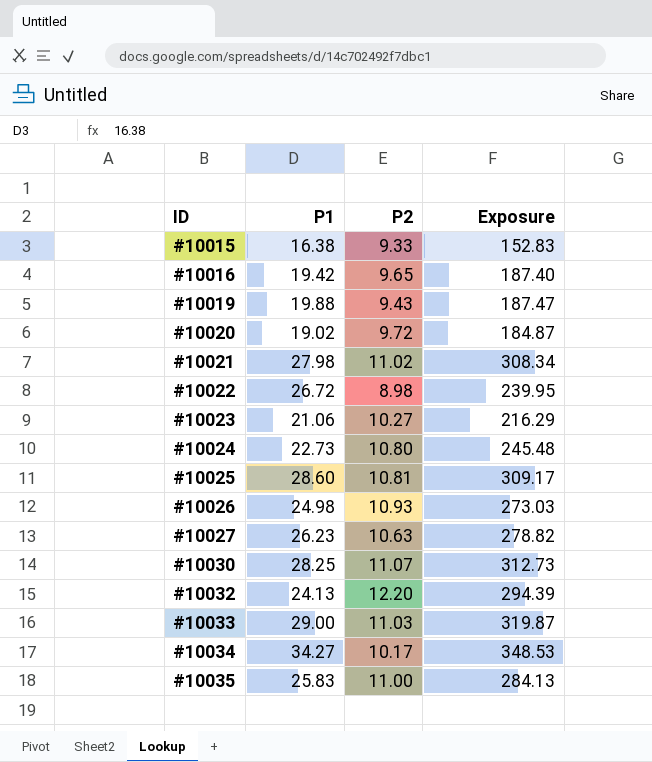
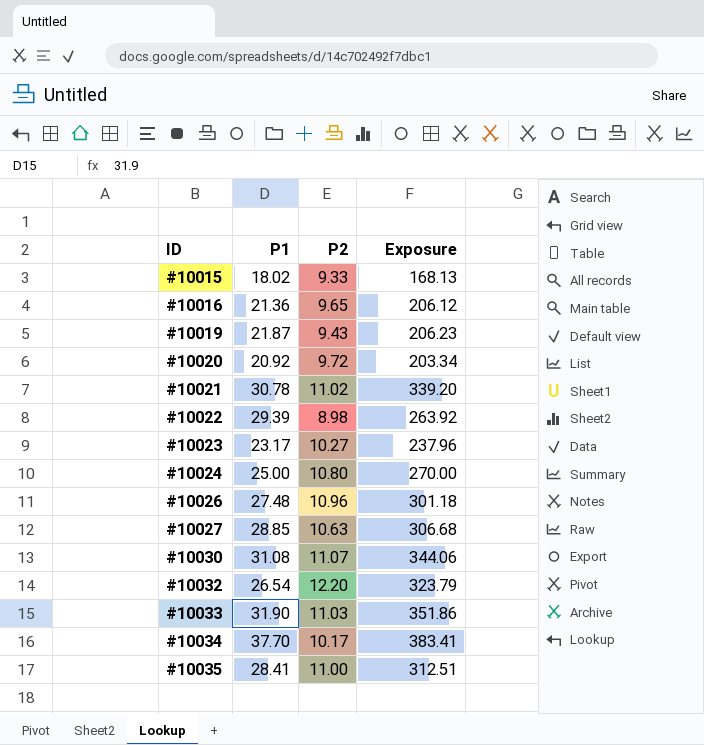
row #10025: 28.60 | 10.81 | 309.17 -> none
#10015 | P1: 16.38 -> 18.02
#10015 | Exposure: 152.83 -> 168.13
#10016 | P1: 19.42 -> 21.36
#10016 | Exposure: 187.40 -> 206.12
#10019 | P1: 19.88 -> 21.87
#10019 | Exposure: 187.47 -> 206.23
#10020 | P1: 19.02 -> 20.92
#10020 | Exposure: 184.87 -> 203.34
#10021 | P1: 27.98 -> 30.78
#10021 | Exposure: 308.34 -> 339.20
#10022 | P1: 26.72 -> 29.39
#10022 | Exposure: 239.95 -> 263.92
#10023 | P1: 21.06 -> 23.17
#10023 | Exposure: 216.29 -> 237.96
#10024 | P1: 22.73 -> 25.00
#10024 | Exposure: 245.48 -> 270.00
#10026 | P1: 24.98 -> 27.48
#10026 | P2: 10.93 -> 10.96
#10026 | Exposure: 273.03 -> 301.18
#10027 | P1: 26.23 -> 28.85
#10027 | Exposure: 278.82 -> 306.68
#10030 | P1: 28.25 -> 31.08
#10030 | Exposure: 312.73 -> 344.06
#10032 | P1: 24.13 -> 26.54
#10032 | Exposure: 294.39 -> 323.79
#10033 | P1: 29.00 -> 31.90
#10033 | Exposure: 319.87 -> 351.86
#10034 | P1: 34.27 -> 37.70
#10034 | Exposure: 348.53 -> 383.41
#10035 | P1: 25.83 -> 28.41
#10035 | Exposure: 284.13 -> 312.51

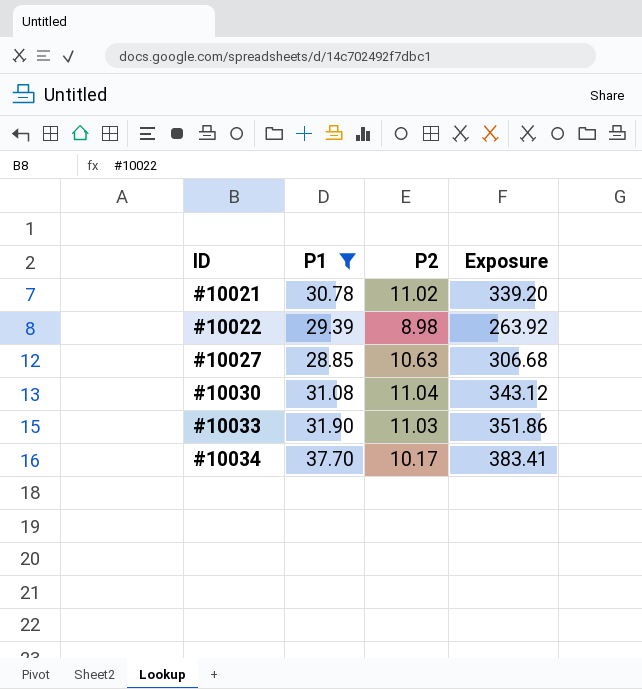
filter: none -> P1 >= 28.85
#10030 | P2: 11.07 -> 11.04
#10030 | Exposure: 344.06 -> 343.12

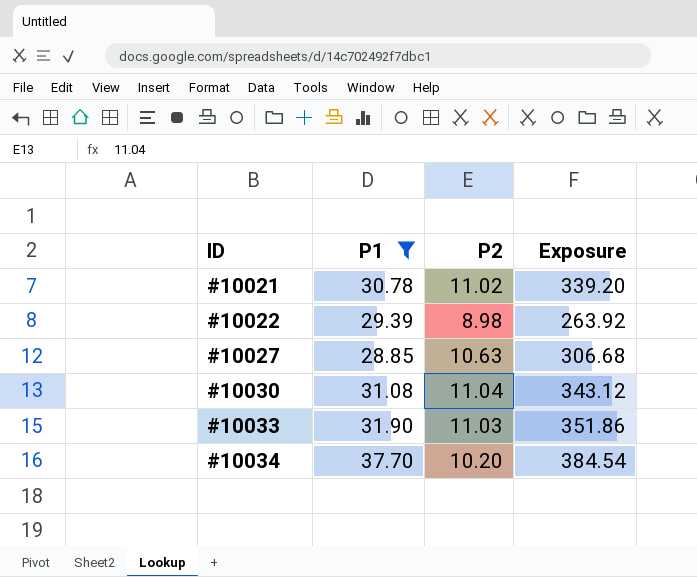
#10034 | P2: 10.17 -> 10.20
#10034 | Exposure: 383.41 -> 384.54

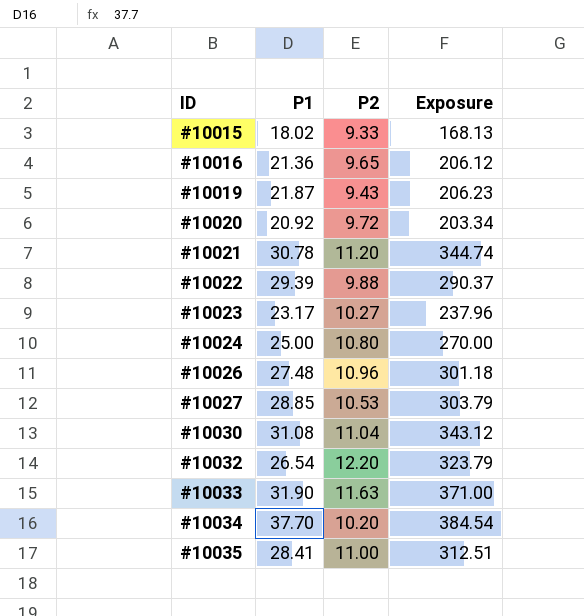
filter: P1 >= 28.85 -> none
#10021 | P2: 11.02 -> 11.20
#10021 | Exposure: 339.20 -> 344.74
#10022 | P2: 8.98 -> 9.88
#10022 | Exposure: 263.92 -> 290.37
#10027 | P2: 10.63 -> 10.53
#10027 | Exposure: 306.68 -> 303.79
#10033 | P2: 11.03 -> 11.63
#10033 | Exposure: 351.86 -> 371.00

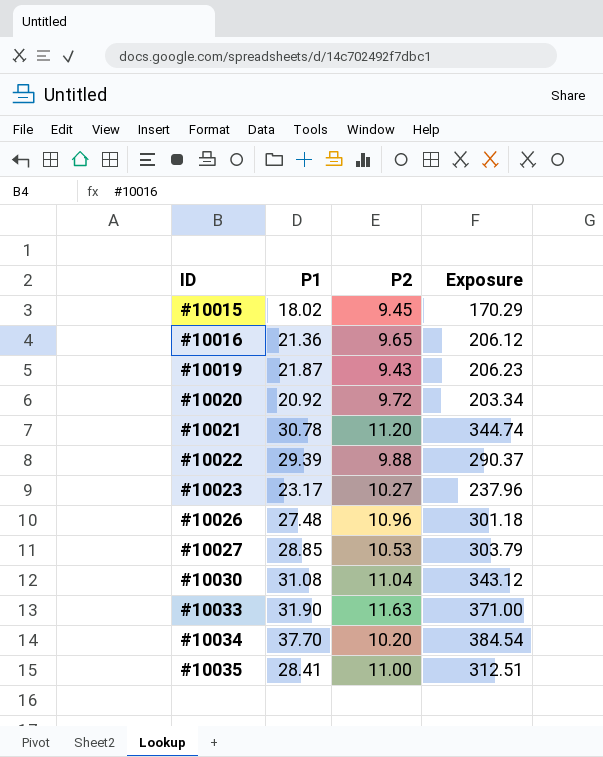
row #10024: 25.00 | 10.80 | 270.00 -> none
row #10032: 26.54 | 12.20 | 323.79 -> none
#10015 | P2: 9.33 -> 9.45
#10015 | Exposure: 168.13 -> 170.29

